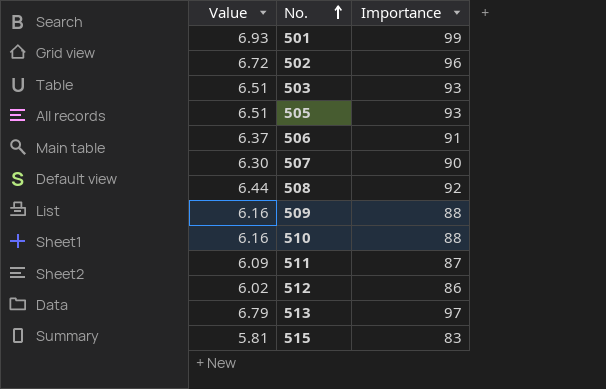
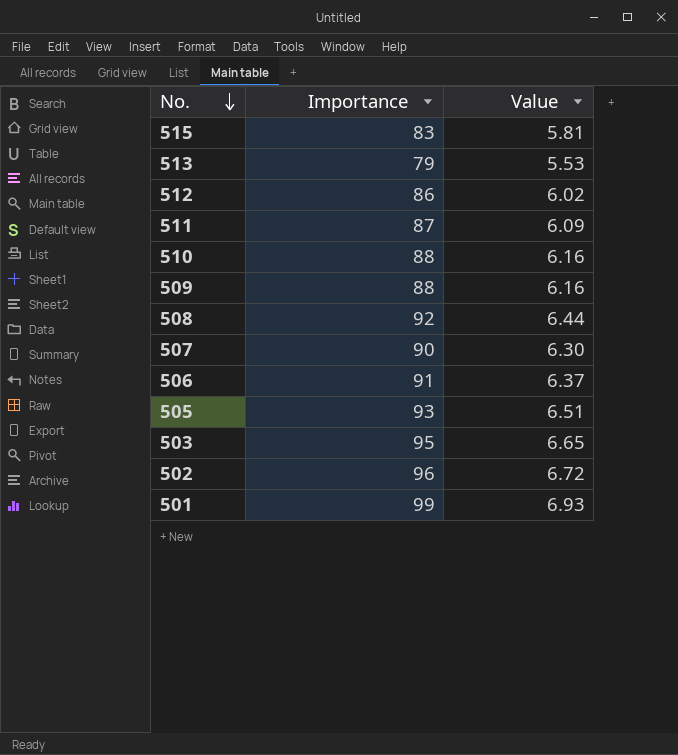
row order: No. ascending -> No. descending
column Value | position: 1 -> 3
513 | Importance: 97 -> 79
513 | Value: 6.79 -> 5.53
503 | Importance: 93 -> 95
503 | Value: 6.51 -> 6.65

